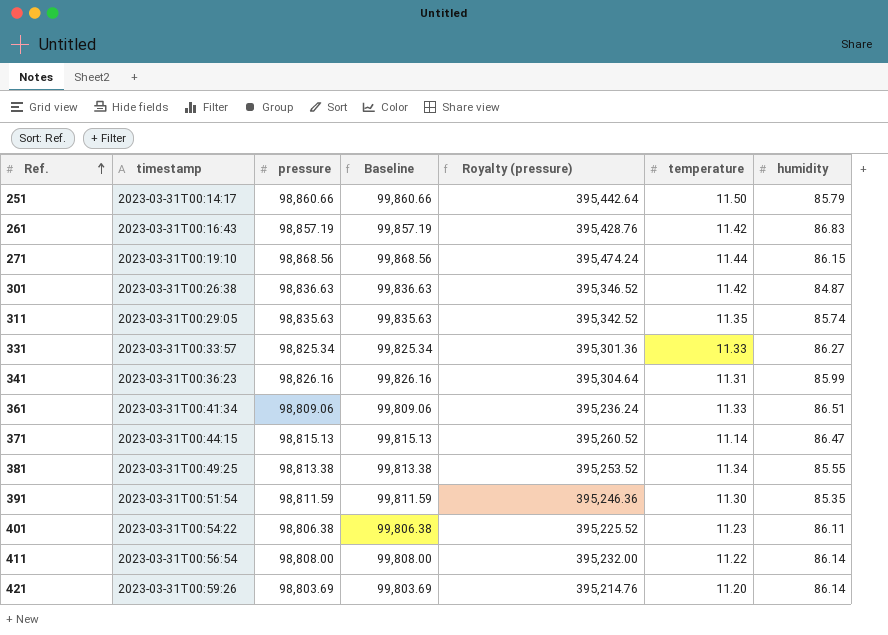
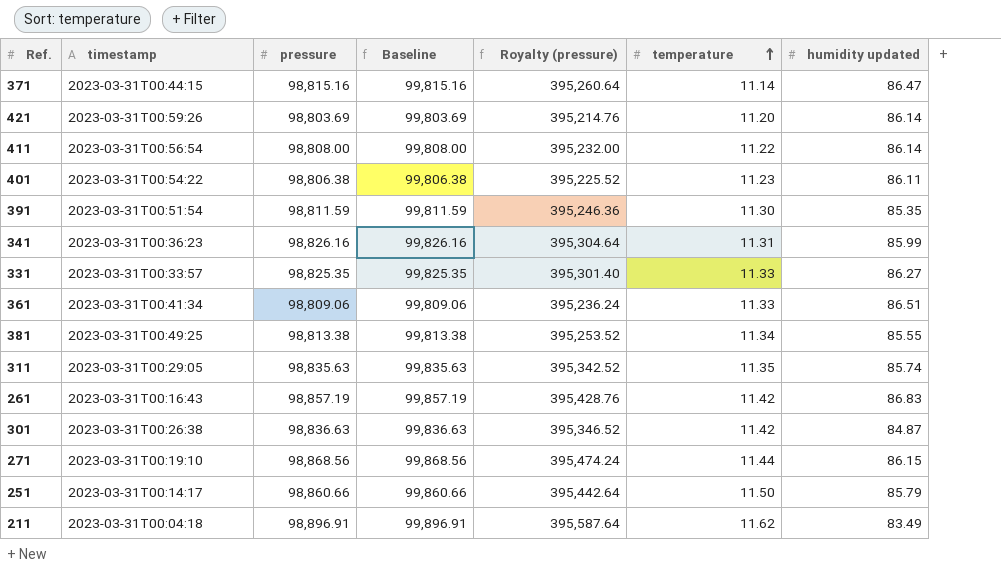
row order: Ref. ascending -> temperature ascending
column name: humidity -> humidity updated
371 | pressure: 98,815.13 -> 98,815.16
371 | Baseline: 99,815.13 -> 99,815.16
371 | Royalty (pressure): 395,260.52 -> 395,260.64
331 | pressure: 98,825.34 -> 98,825.35
331 | Baseline: 99,825.34 -> 99,825.35
331 | Royalty (pressure): 395,301.36 -> 395,301.40
row 211: none -> 2023-03-31T00:04:18 | 98,896.91 | 99,896.91 | 395,587.64 | 11.62 | 83.49

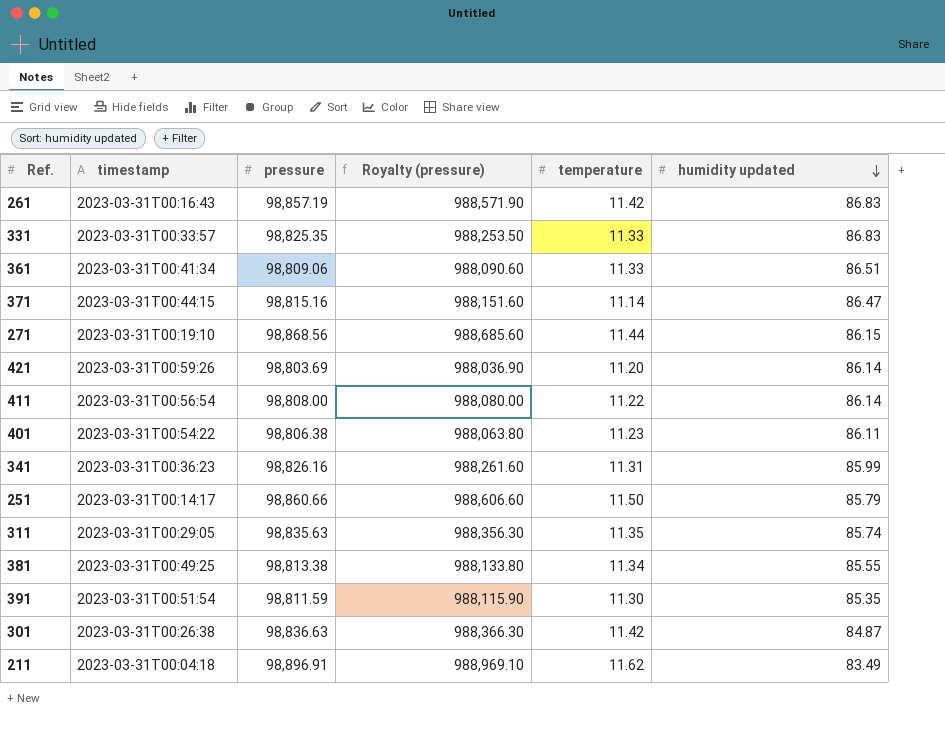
row order: temperature ascending -> humidity updated descending
column Baseline | formula: [pressure] + 1000 -> none
column Royalty (pressure) | formula: [pressure] * 4 -> [pressure] * 10
331 | humidity updated: 86.27 -> 86.83

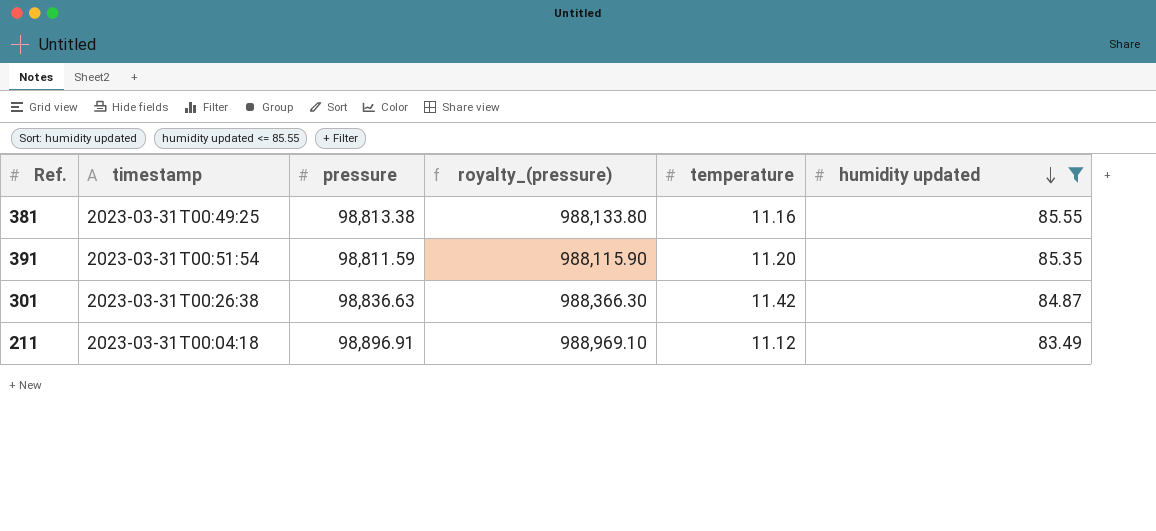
filter: none -> humidity updated <= 85.55
column name: Royalty (pressure) -> royalty_(pressure)
381 | temperature: 11.34 -> 11.16
391 | temperature: 11.30 -> 11.20
211 | temperature: 11.62 -> 11.12

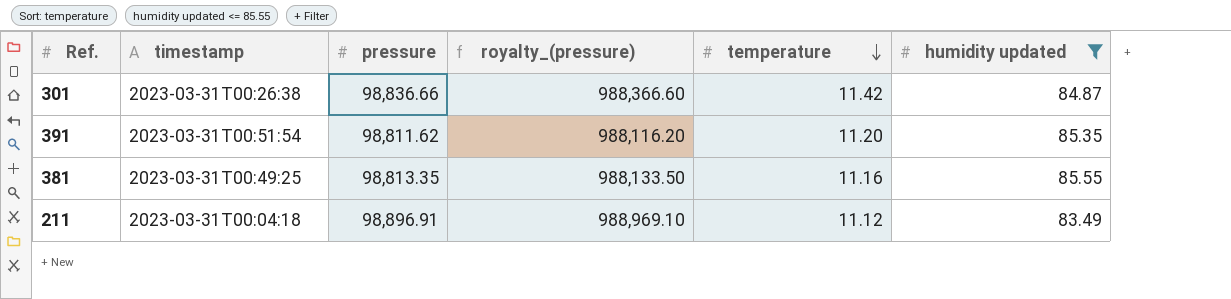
row order: humidity updated descending -> temperature descending
301 | pressure: 98,836.63 -> 98,836.66
301 | royalty_(pressure): 988,366.30 -> 988,366.60
391 | pressure: 98,811.59 -> 98,811.62
391 | royalty_(pressure): 988,115.90 -> 988,116.20
381 | pressure: 98,813.38 -> 98,813.35
381 | royalty_(pressure): 988,133.80 -> 988,133.50

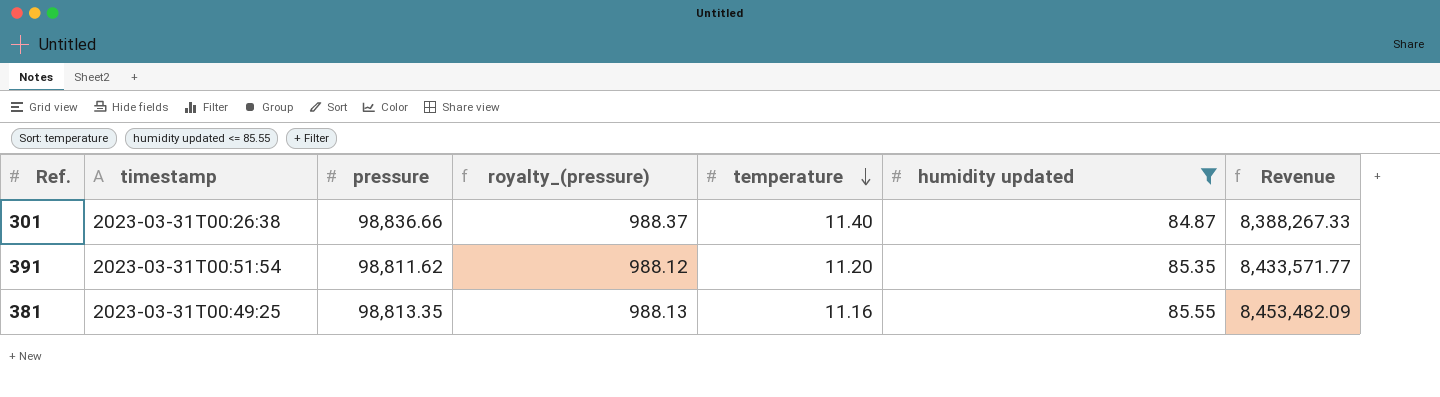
column royalty_(pressure) | formula: [pressure] * 10 -> [pressure] * 0.01
column Revenue | formula: none -> [pressure] * [humidity updated]
row 211: 2023-03-31T00:04:18 | 98,896.91 | 988,969.10 | 11.12 | 83.49 -> none
301 | temperature: 11.42 -> 11.40

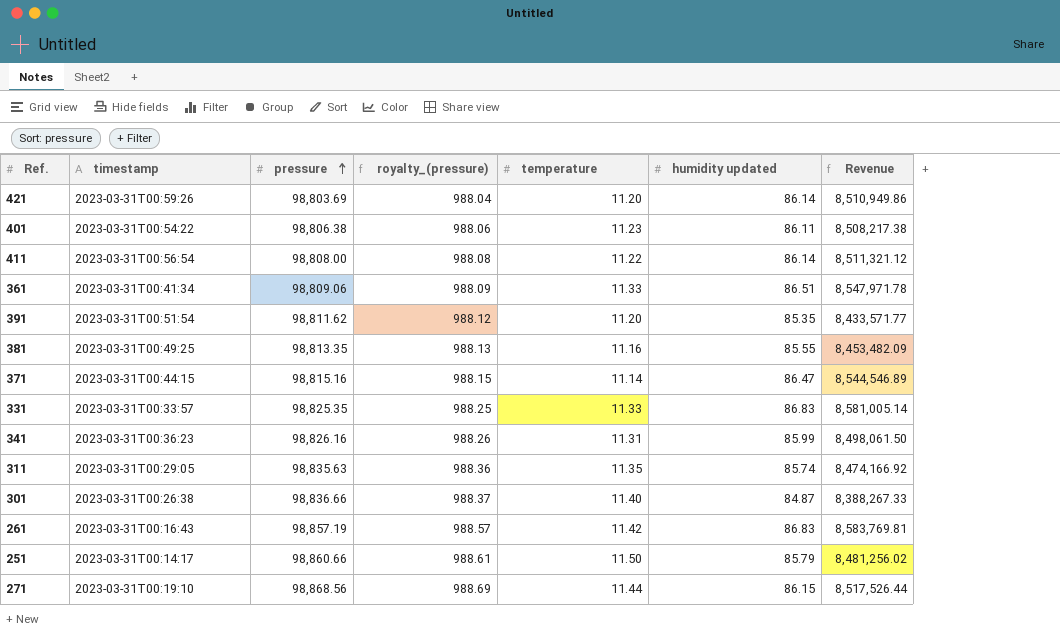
filter: humidity updated <= 85.55 -> none
row order: temperature descending -> pressure ascending

